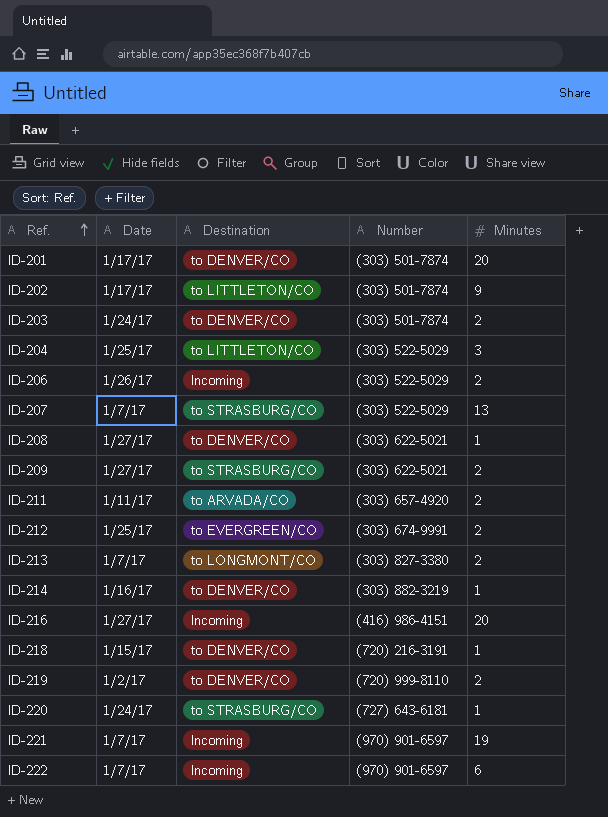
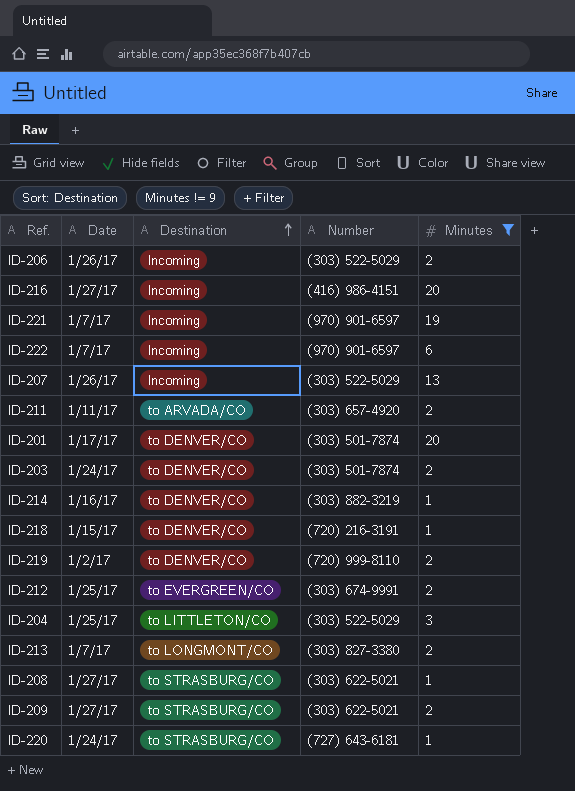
filter: none -> Minutes != 9
row order: Ref. ascending -> Destination ascending
ID-207 | Date: 1/7/17 -> 1/26/17
ID-207 | Destination: to STRASBURG/CO -> Incoming
ID-208 | Destination: to DENVER/CO -> to STRASBURG/CO

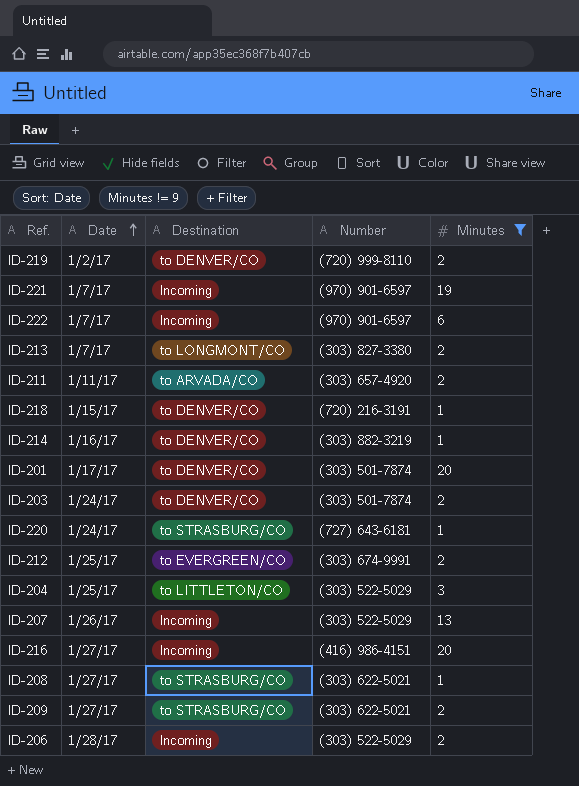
row order: Destination ascending -> Date ascending
ID-206 | Date: 1/26/17 -> 1/28/17

